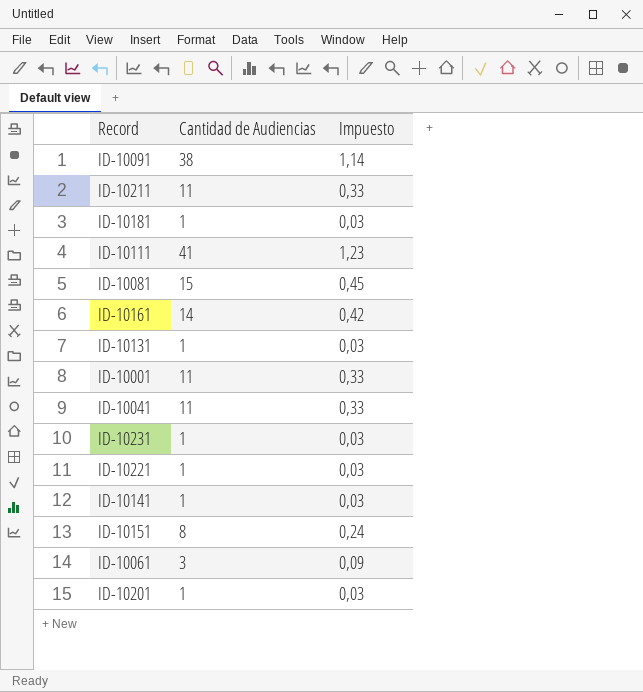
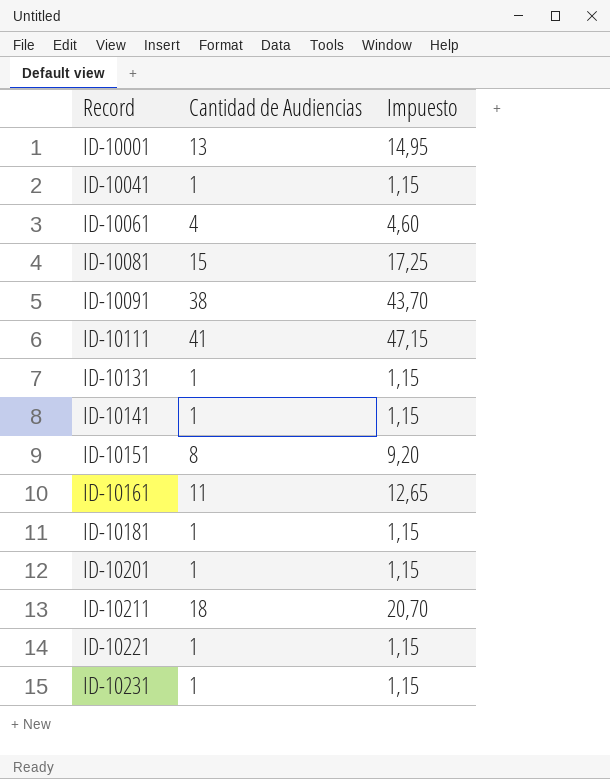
row order: none -> Record ascending
column Impuesto | formula: [Cantidad de Audiencias] * 0,03 -> [Cantidad de Audiencias] * 1,15
ID-10001 | Cantidad de Audiencias: 11 -> 13
ID-10041 | Cantidad de Audiencias: 11 -> 1
ID-10061 | Cantidad de Audiencias: 3 -> 4
ID-10161 | Cantidad de Audiencias: 14 -> 11
ID-10211 | Cantidad de Audiencias: 11 -> 18

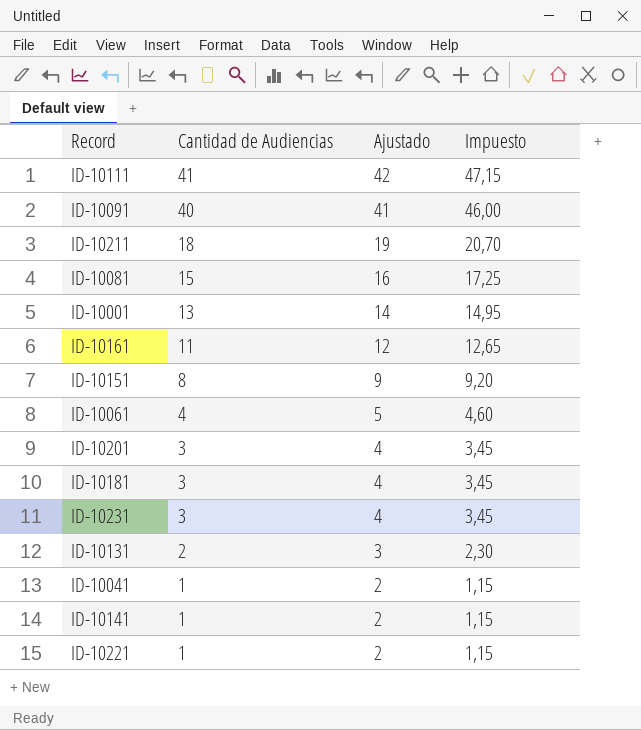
row order: Record ascending -> Cantidad de Audiencias descending
column Ajustado | formula: none -> [Cantidad de Audiencias] + 1
ID-10091 | Cantidad de Audiencias: 38 -> 40
ID-10091 | Impuesto: 43,70 -> 46,00
ID-10201 | Cantidad de Audiencias: 1 -> 3
ID-10201 | Impuesto: 1,15 -> 3,45
ID-10181 | Cantidad de Audiencias: 1 -> 3
ID-10181 | Impuesto: 1,15 -> 3,45
ID-10231 | Cantidad de Audiencias: 1 -> 3
ID-10231 | Impuesto: 1,15 -> 3,45
ID-10131 | Cantidad de Audiencias: 1 -> 2
ID-10131 | Impuesto: 1,15 -> 2,30

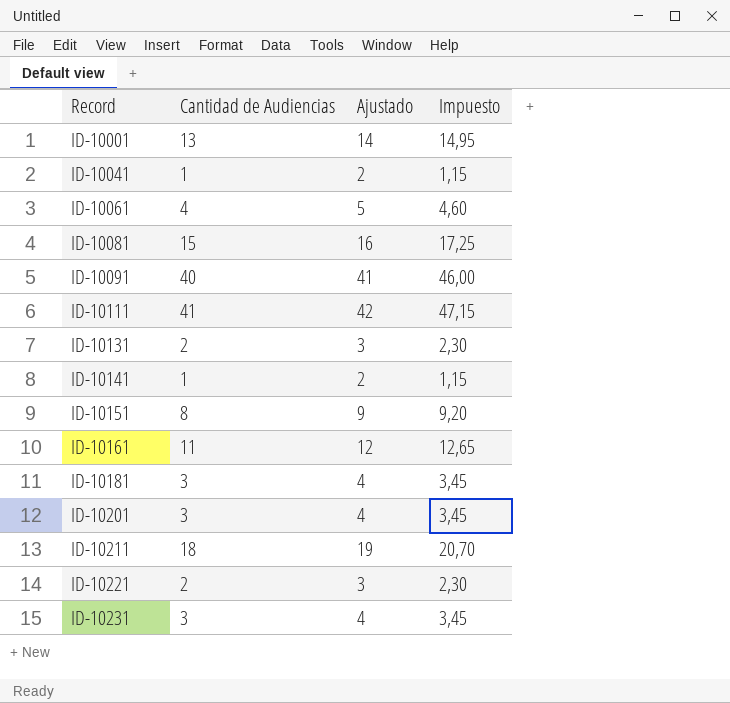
row order: Cantidad de Audiencias descending -> Record ascending
ID-10221 | Cantidad de Audiencias: 1 -> 2
ID-10221 | Ajustado: 2 -> 3
ID-10221 | Impuesto: 1,15 -> 2,30

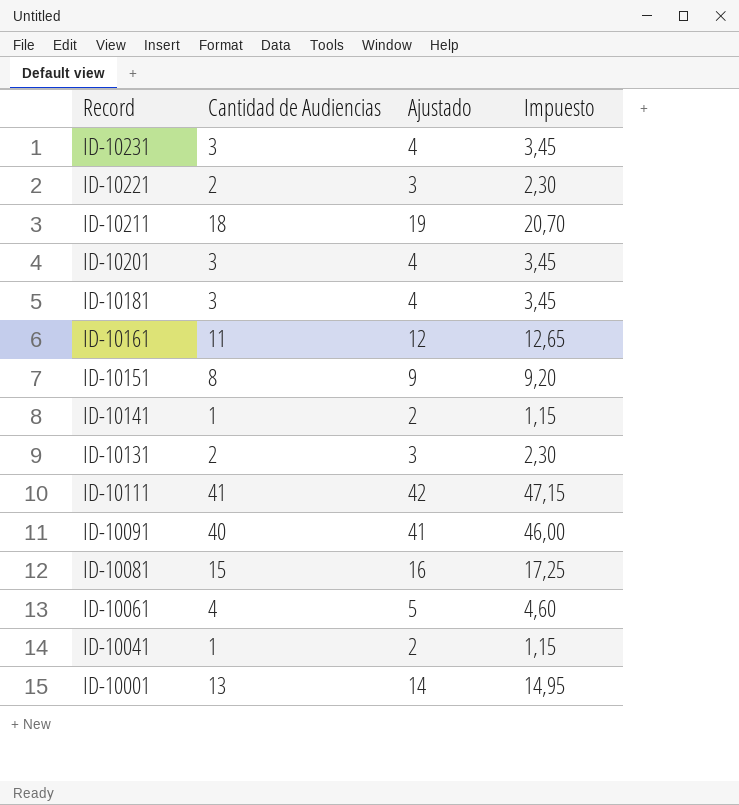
row order: Record ascending -> Record descending

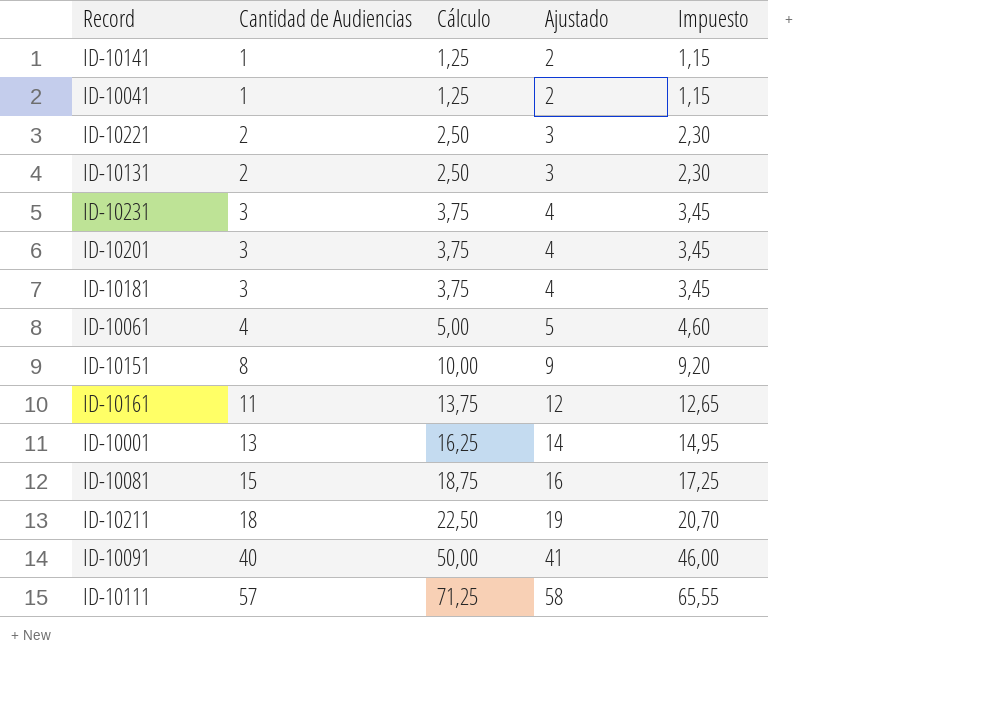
row order: Record descending -> Cantidad de Audiencias ascending
column Cálculo | formula: none -> [Cantidad de Audiencias] * 1,25
ID-10111 | Cantidad de Audiencias: 41 -> 57
ID-10111 | Ajustado: 42 -> 58
ID-10111 | Impuesto: 47,15 -> 65,55

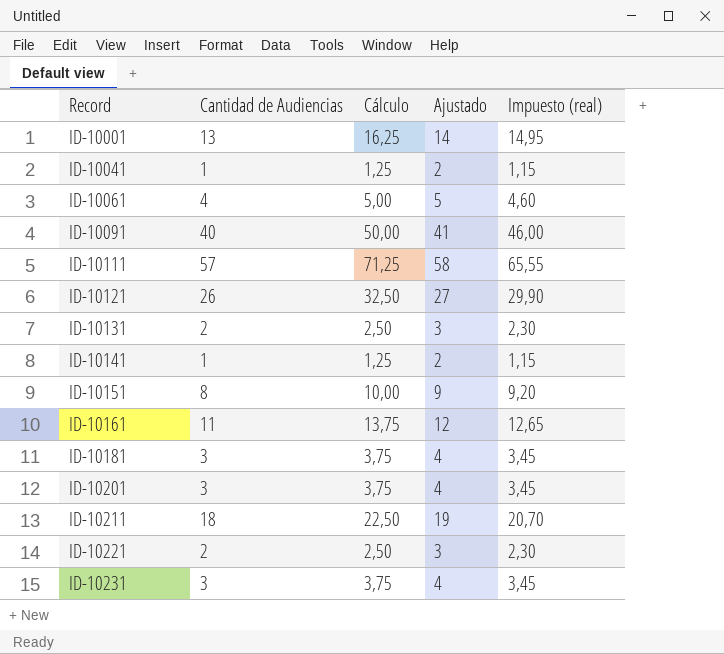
row order: Cantidad de Audiencias ascending -> Record ascending
column name: Impuesto -> Impuesto (real)
row ID-10081: 15 | 18,75 | 16 | 17,25 -> none
row ID-10121: none -> 26 | 32,50 | 27 | 29,90

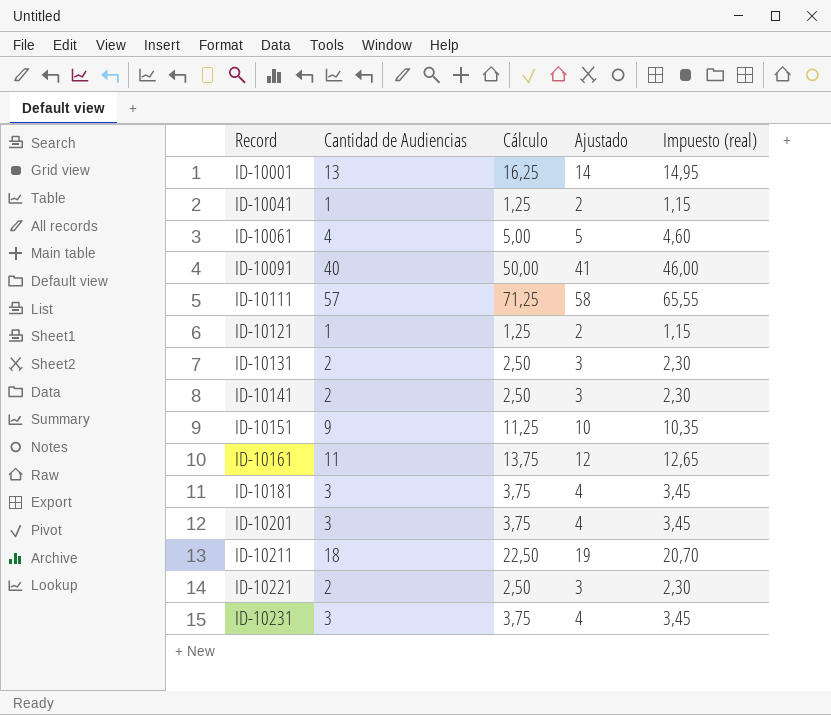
ID-10121 | Cantidad de Audiencias: 26 -> 1
ID-10121 | Cálculo: 32,50 -> 1,25
ID-10121 | Ajustado: 27 -> 2
ID-10121 | Impuesto (real): 29,90 -> 1,15
ID-10141 | Cantidad de Audiencias: 1 -> 2
ID-10141 | Cálculo: 1,25 -> 2,50
ID-10141 | Ajustado: 2 -> 3
ID-10141 | Impuesto (real): 1,15 -> 2,30
ID-10151 | Cantidad de Audiencias: 8 -> 9
ID-10151 | Cálculo: 10,00 -> 11,25
ID-10151 | Ajustado: 9 -> 10
ID-10151 | Impuesto (real): 9,20 -> 10,35

